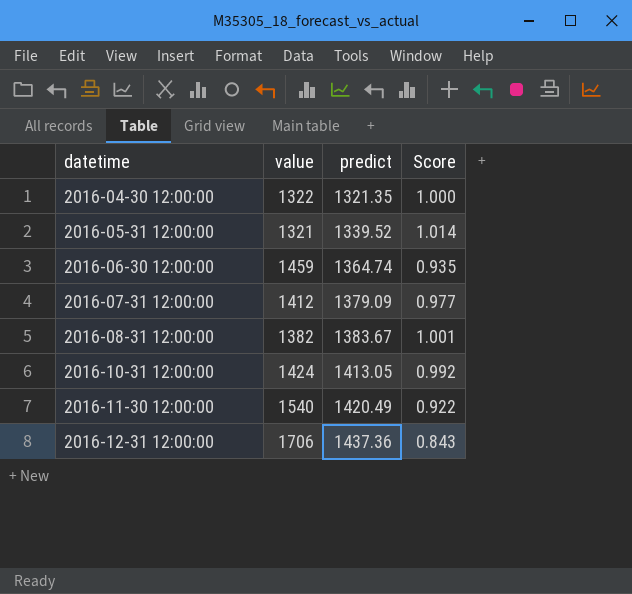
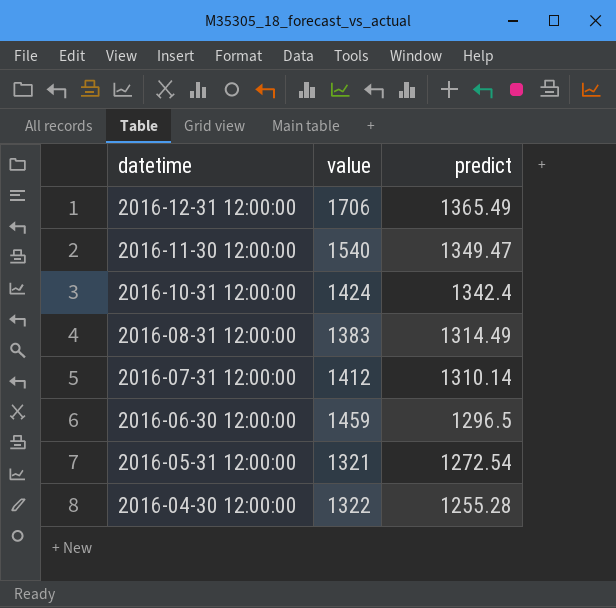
row order: datetime ascending -> datetime descending
column Score | formula: [predict] / [value] -> none
2016-12-31 12:00:00 | predict: 1437.36 -> 1365.49
2016-11-30 12:00:00 | predict: 1420.49 -> 1349.47
2016-10-31 12:00:00 | predict: 1413.05 -> 1342.4
2016-08-31 12:00:00 | value: 1382 -> 1383
2016-08-31 12:00:00 | predict: 1383.67 -> 1314.49
2016-07-31 12:00:00 | predict: 1379.09 -> 1310.14
2016-06-30 12:00:00 | predict: 1364.74 -> 1296.5
2016-05-31 12:00:00 | predict: 1339.52 -> 1272.54
2016-04-30 12:00:00 | predict: 1321.35 -> 1255.28

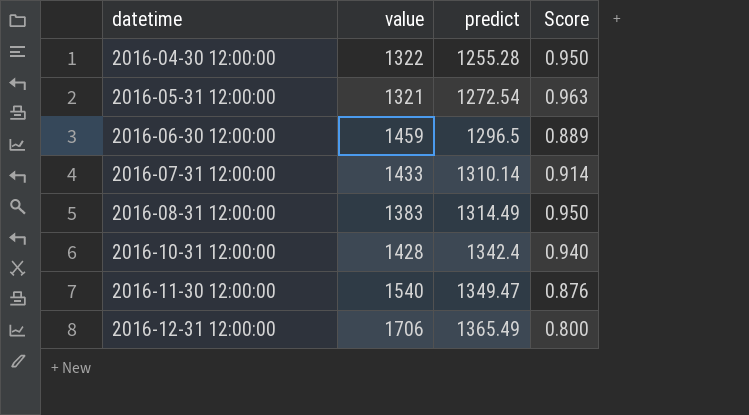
row order: datetime descending -> datetime ascending
column Score | formula: none -> [predict] / [value]
2016-07-31 12:00:00 | value: 1412 -> 1433
2016-10-31 12:00:00 | value: 1424 -> 1428

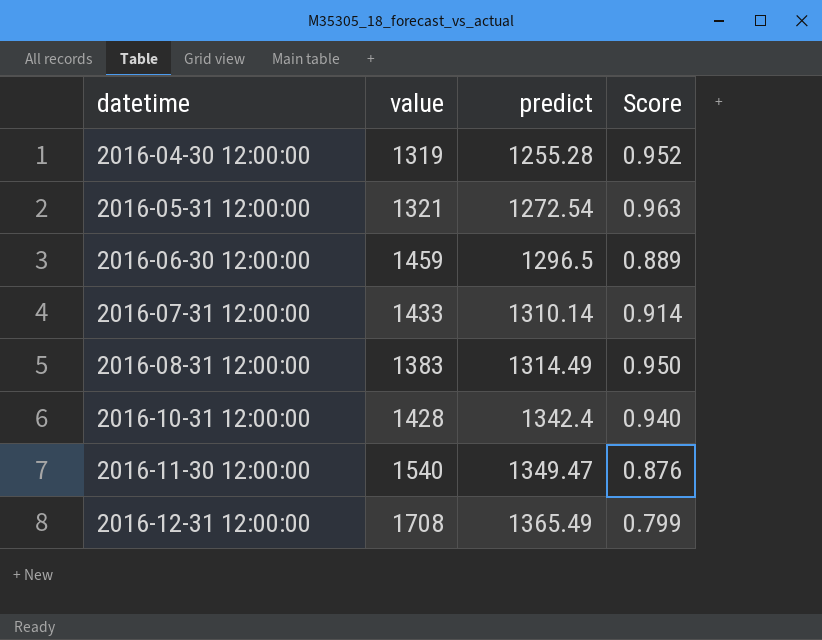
2016-04-30 12:00:00 | value: 1322 -> 1319
2016-04-30 12:00:00 | Score: 0.950 -> 0.952
2016-12-31 12:00:00 | value: 1706 -> 1708
2016-12-31 12:00:00 | Score: 0.800 -> 0.799

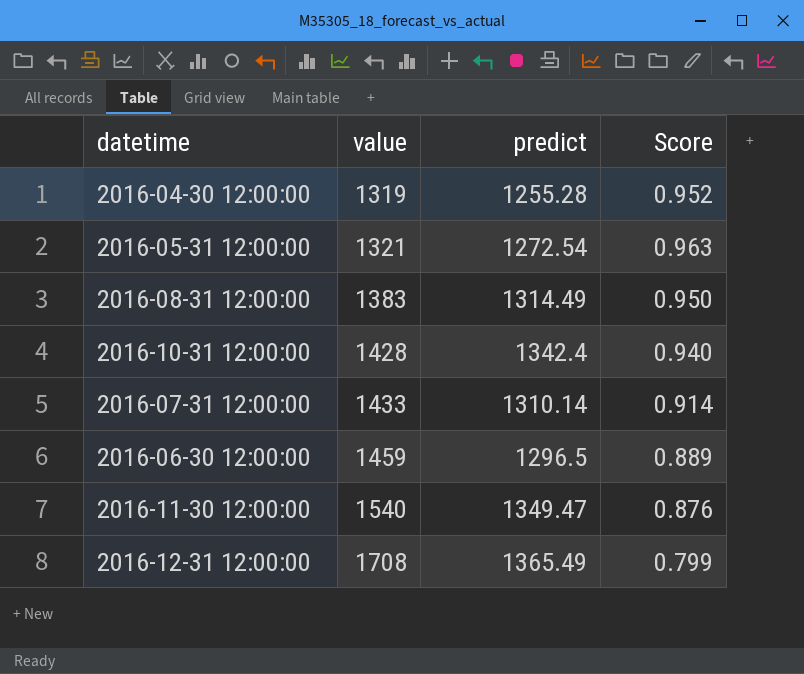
row order: datetime ascending -> value ascending

